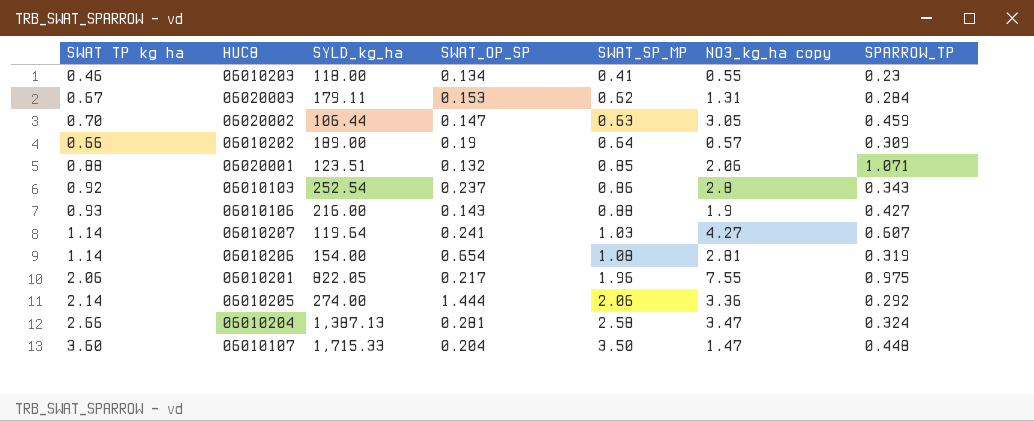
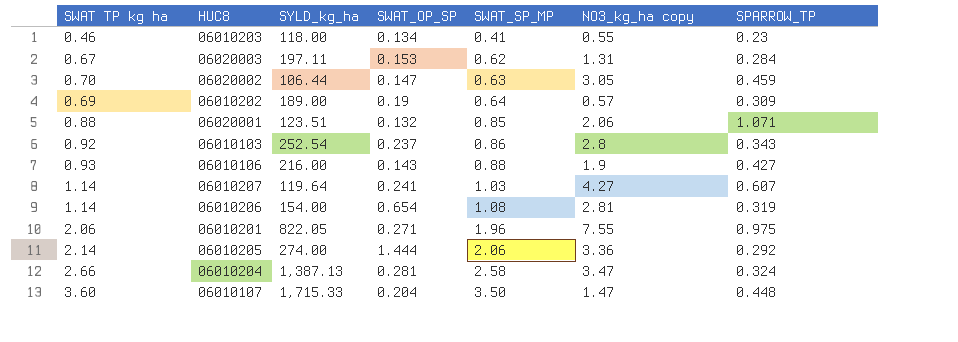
06020003 | SYLD_kg_ha: 179.11 -> 197.11
06010202 | SWAT TP kg ha: 0.66 -> 0.69
06010201 | SWAT_OP_SP: 0.217 -> 0.271

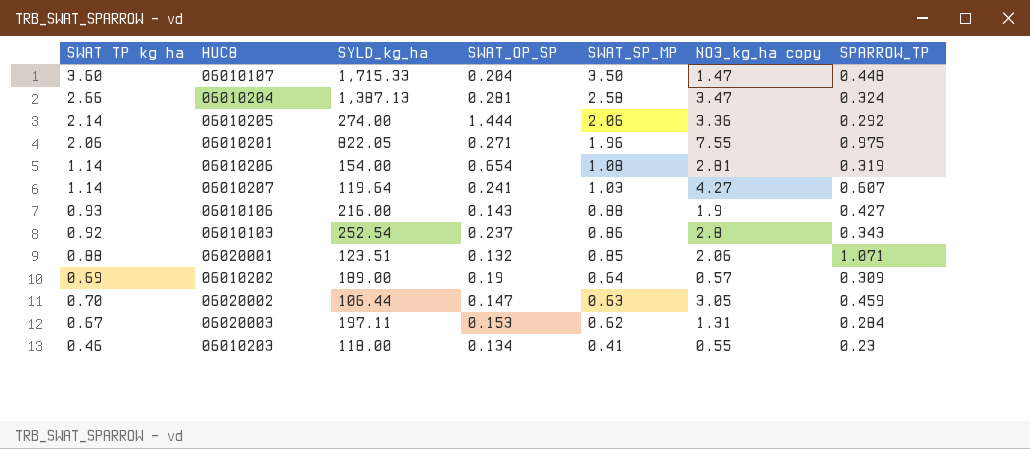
row order: SWAT_SP_MP ascending -> SWAT_SP_MP descending

